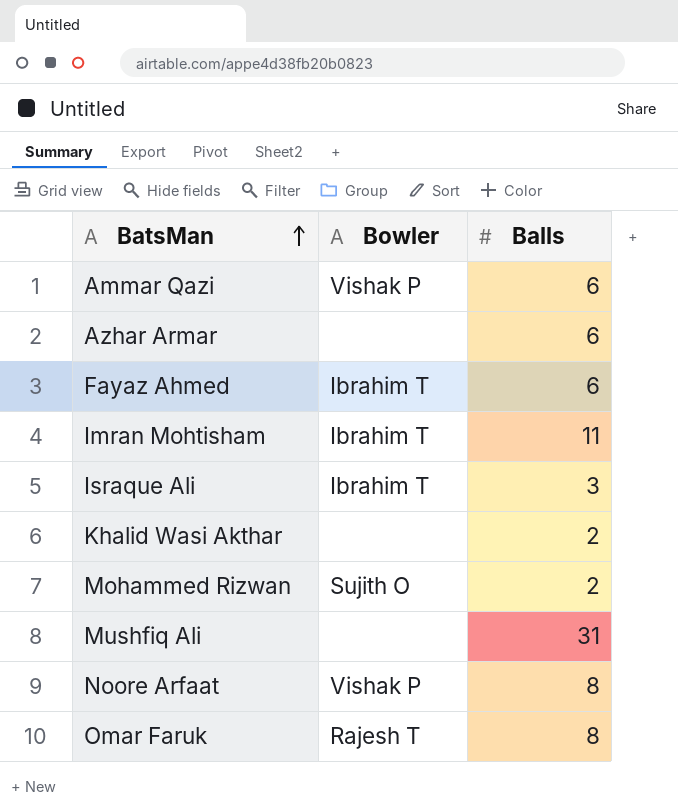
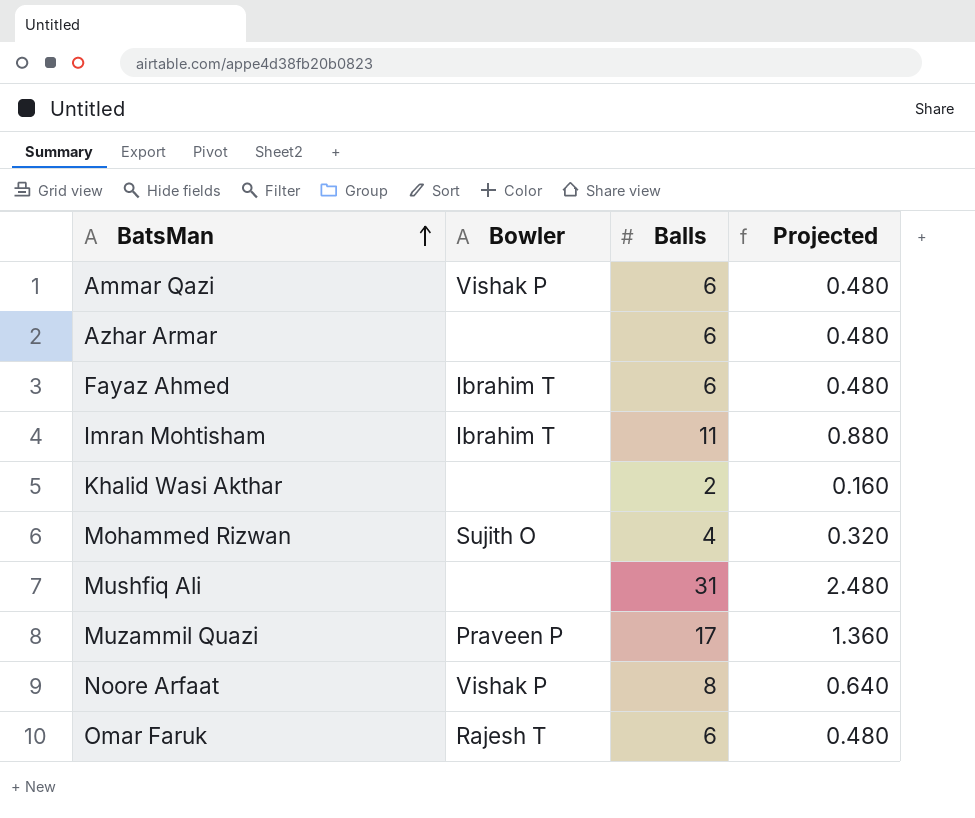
column Projected | formula: none -> [Balls] * 0.08
row Israque Ali: Ibrahim T | 3 -> none
Mohammed Rizwan | Balls: 2 -> 4
row Muzammil Quazi: none -> Praveen P | 17 | 1.360
Omar Faruk | Balls: 8 -> 6

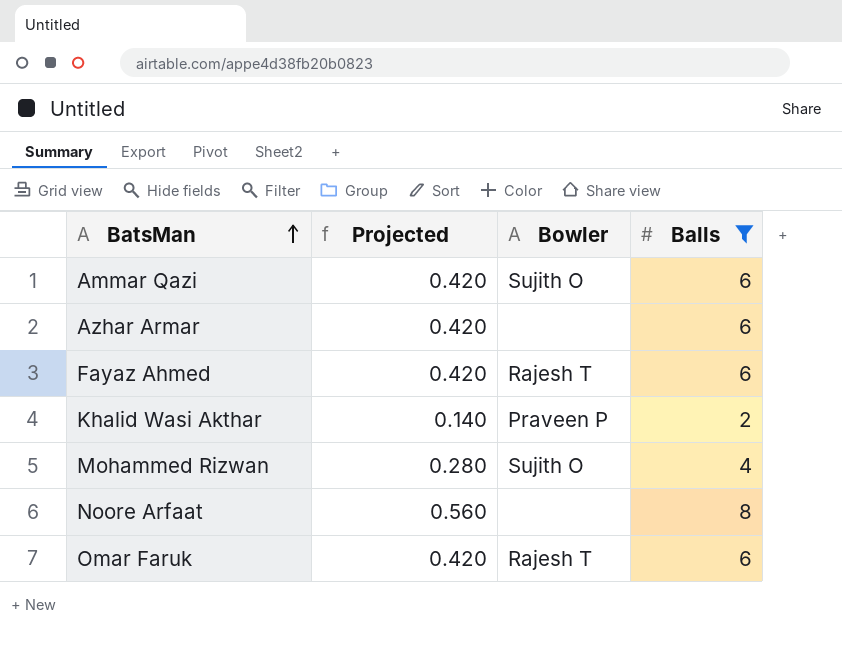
filter: none -> Balls <= 8
column Projected | formula: [Balls] * 0.08 -> [Balls] * 0.07
column Projected | position: 4 -> 2
Ammar Qazi | Bowler: Vishak P -> Sujith O
Fayaz Ahmed | Bowler: Ibrahim T -> Rajesh T
Khalid Wasi Akthar | Bowler: none -> Praveen P
Noore Arfaat | Bowler: Vishak P -> none

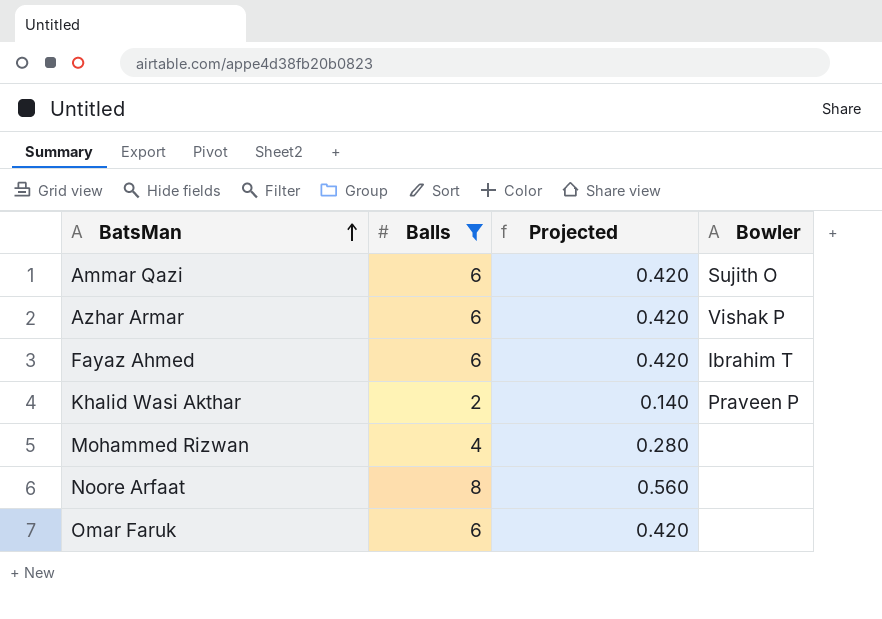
column Balls | position: 4 -> 2
Azhar Armar | Bowler: none -> Vishak P
Fayaz Ahmed | Bowler: Rajesh T -> Ibrahim T
Mohammed Rizwan | Bowler: Sujith O -> none
Omar Faruk | Bowler: Rajesh T -> none

